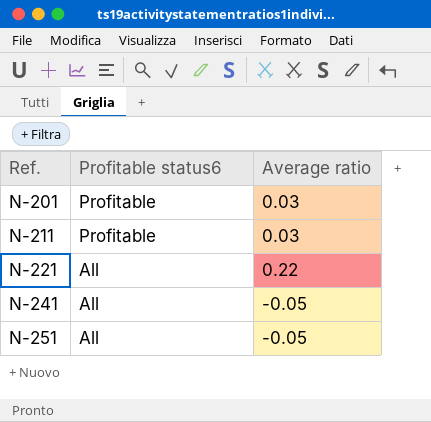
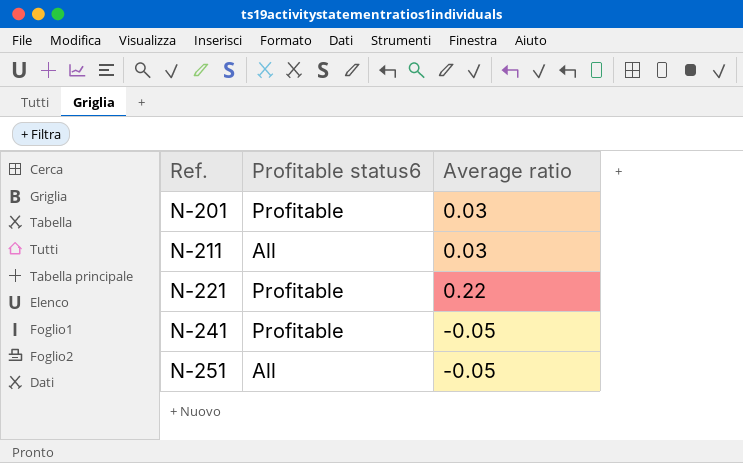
N-211 | Profitable status6: Profitable -> All
N-221 | Profitable status6: All -> Profitable
N-241 | Profitable status6: All -> Profitable

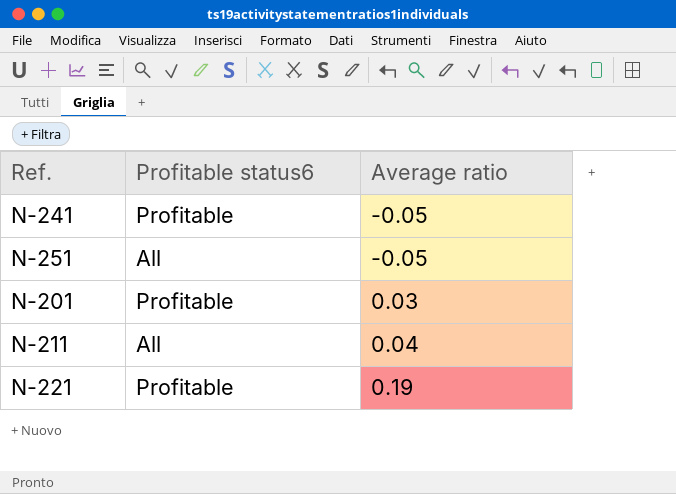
row order: Ref. ascending -> Average ratio ascending
N-211 | Average ratio: 0.03 -> 0.04
N-221 | Average ratio: 0.22 -> 0.19

